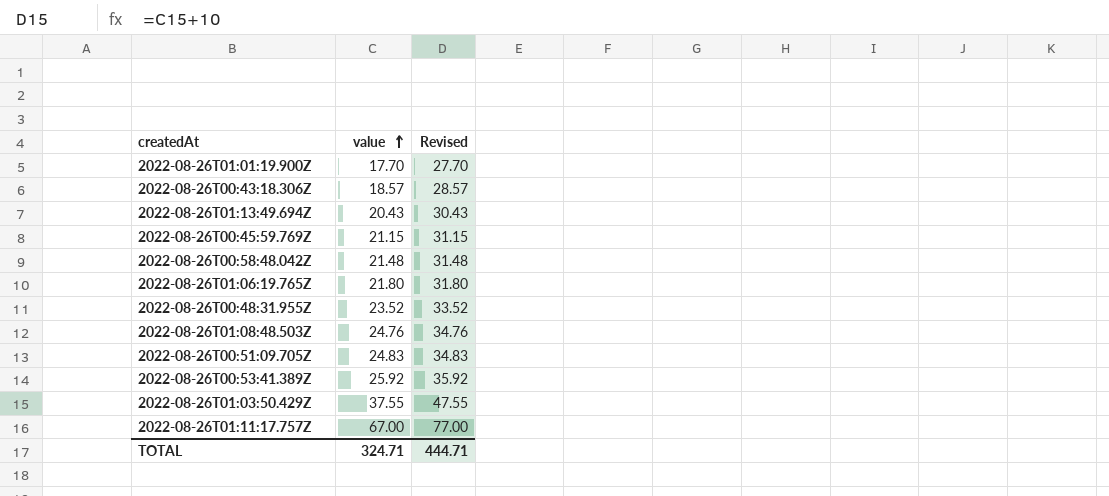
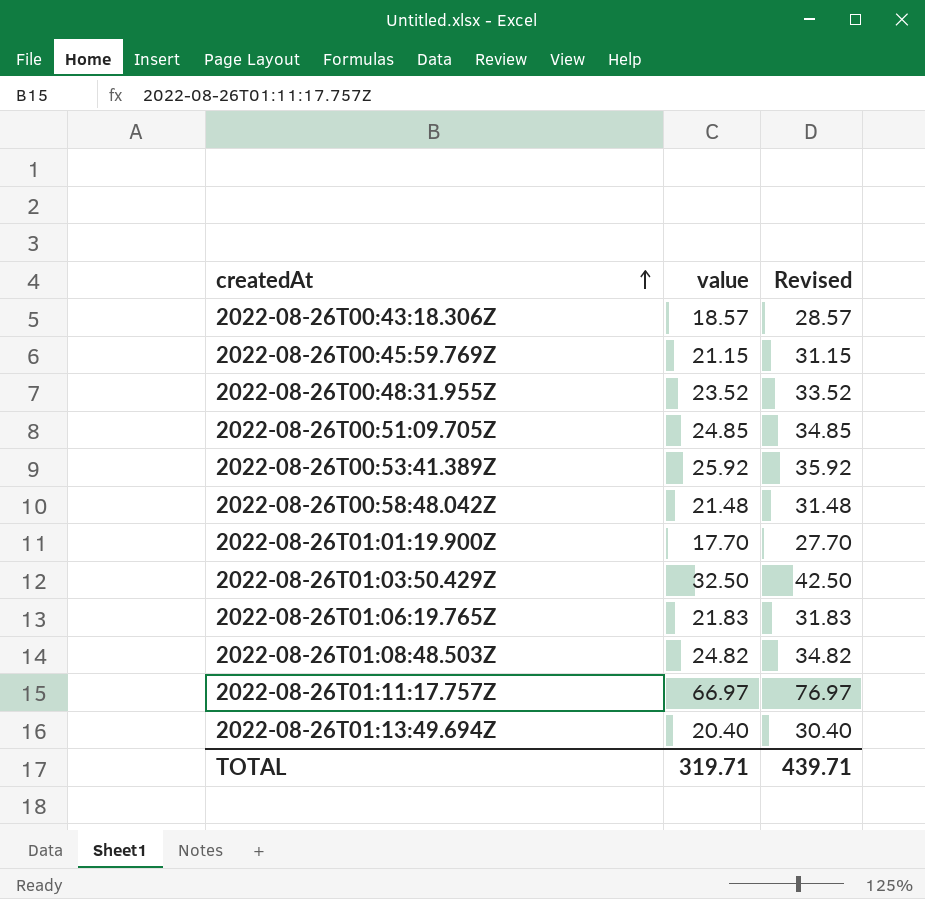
row order: value ascending -> createdAt ascending
2022-08-26T00:51:09.705Z | value: 24.83 -> 24.85
2022-08-26T00:51:09.705Z | Revised: 34.83 -> 34.85
2022-08-26T01:03:50.429Z | value: 37.55 -> 32.50
2022-08-26T01:03:50.429Z | Revised: 47.55 -> 42.50
2022-08-26T01:06:19.765Z | value: 21.80 -> 21.83
2022-08-26T01:06:19.765Z | Revised: 31.80 -> 31.83
2022-08-26T01:08:48.503Z | value: 24.76 -> 24.82
2022-08-26T01:08:48.503Z | Revised: 34.76 -> 34.82
2022-08-26T01:11:17.757Z | value: 67.00 -> 66.97
2022-08-26T01:11:17.757Z | Revised: 77.00 -> 76.97
2022-08-26T01:13:49.694Z | value: 20.43 -> 20.40
2022-08-26T01:13:49.694Z | Revised: 30.43 -> 30.40
TOTAL | value: 324.71 -> 319.71
TOTAL | Revised: 444.71 -> 439.71

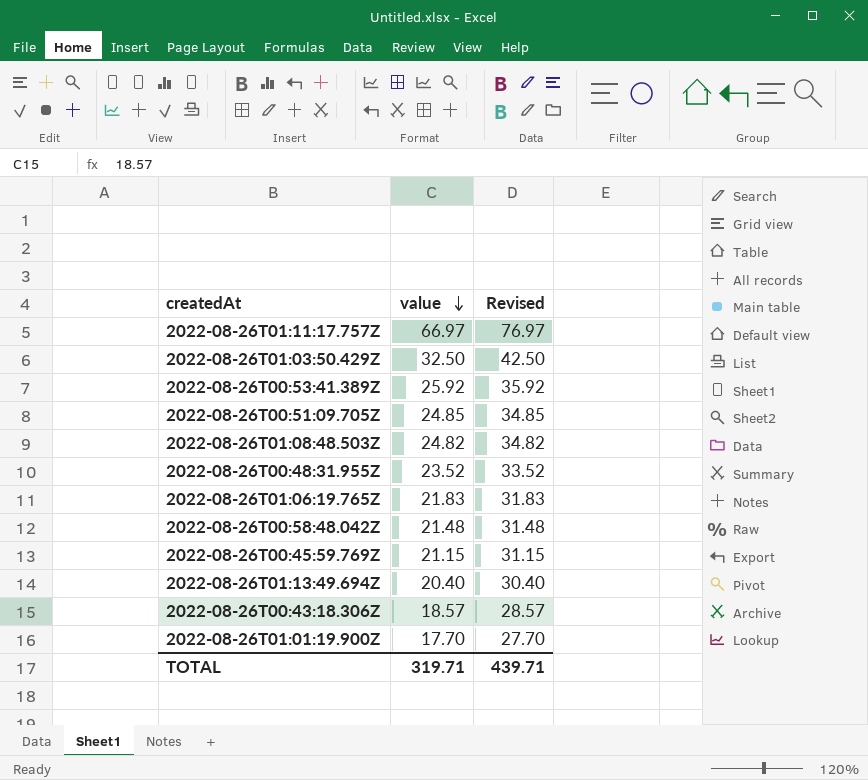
row order: createdAt ascending -> value descending

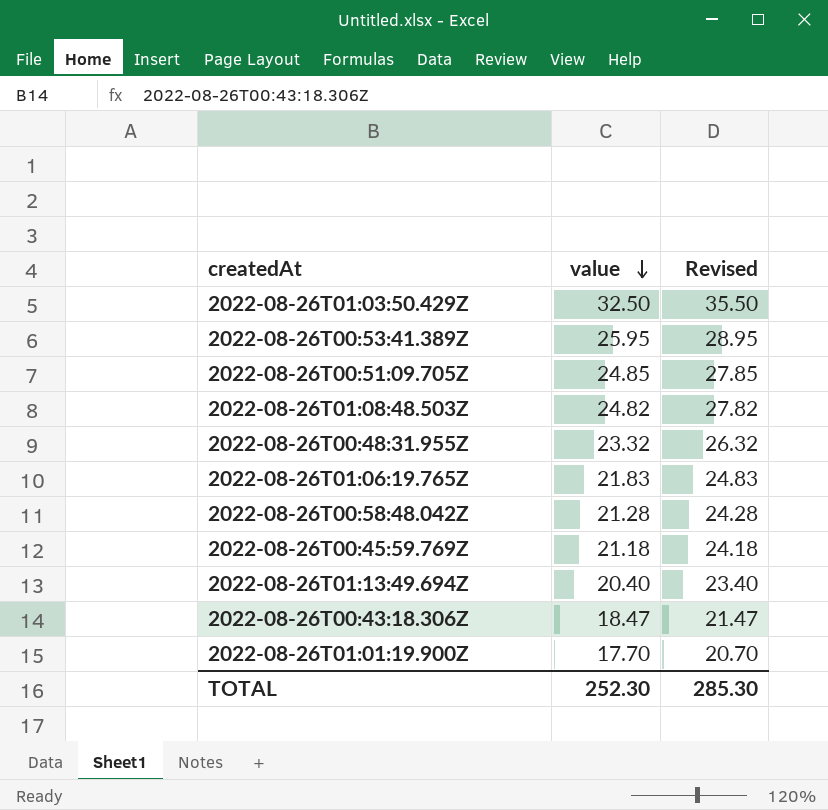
column Revised | formula: [value] + 10 -> [value] + 3
row 2022-08-26T01:11:17.757Z: 66.97 | 76.97 -> none
2022-08-26T00:53:41.389Z | value: 25.92 -> 25.95
2022-08-26T00:48:31.955Z | value: 23.52 -> 23.32
2022-08-26T00:58:48.042Z | value: 21.48 -> 21.28
2022-08-26T00:45:59.769Z | value: 21.15 -> 21.18
2022-08-26T00:43:18.306Z | value: 18.57 -> 18.47
TOTAL | value: 319.71 -> 252.30
TOTAL | Revised: 439.71 -> 285.30

